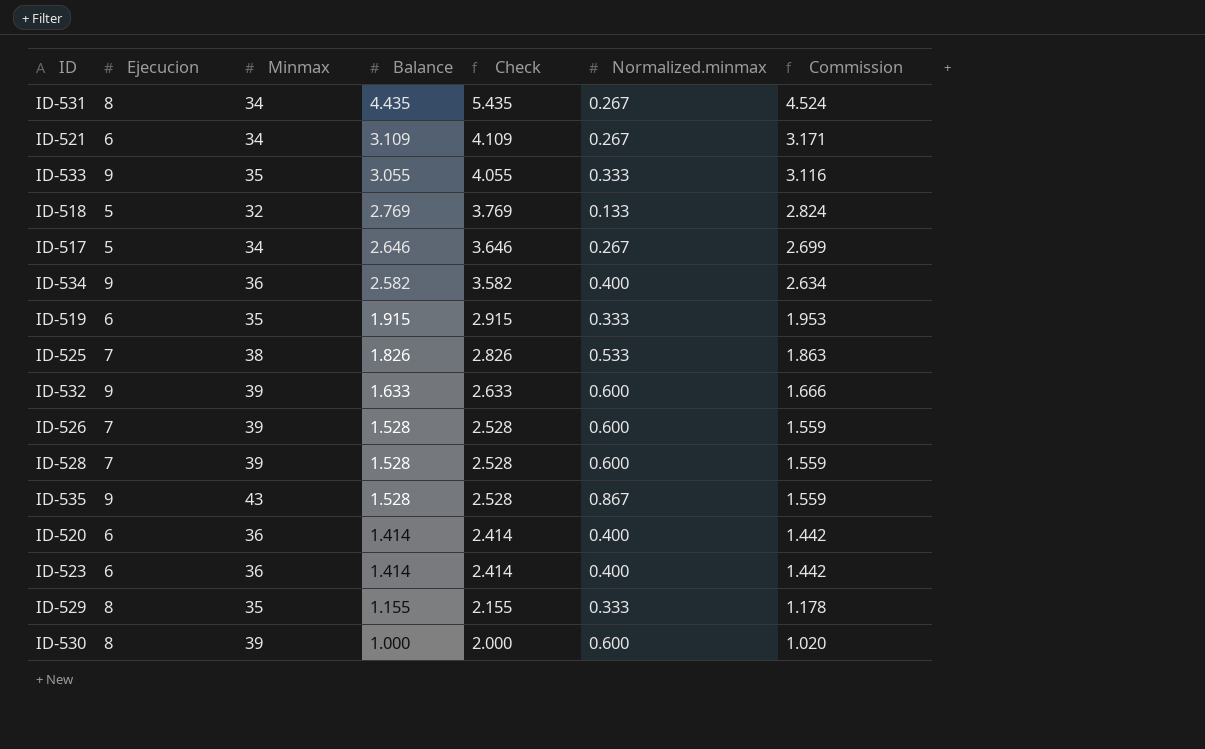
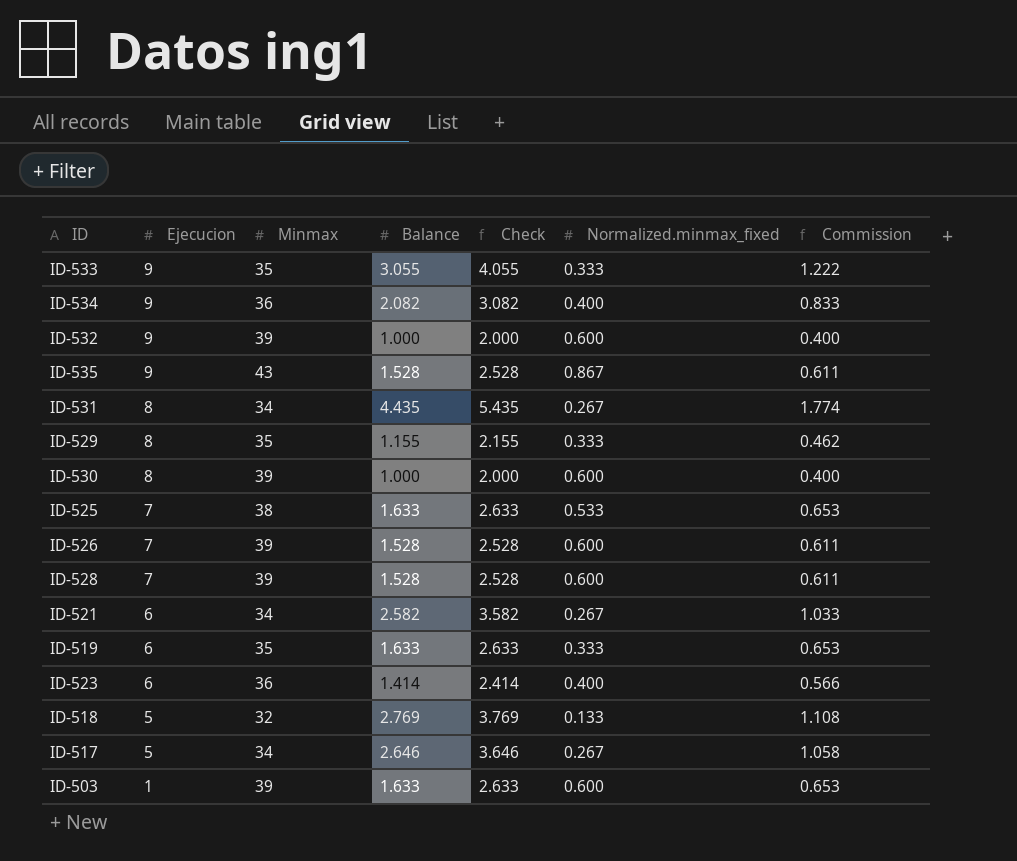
row order: Balance descending -> Ejecucion descending
column name: Normalized.minmax -> Normalized.minmax_fixed
column Commission | formula: [Balance] * 1.02 -> [Balance] * 0.4
row ID-520: 6 | 36 | 1.414 | 2.414 | 0.400 | 1.442 -> none
ID-534 | Balance: 2.582 -> 2.082
ID-534 | Check: 3.582 -> 3.082
ID-532 | Balance: 1.633 -> 1.000
ID-532 | Check: 2.633 -> 2.000
ID-525 | Balance: 1.826 -> 1.633
ID-525 | Check: 2.826 -> 2.633
ID-521 | Balance: 3.109 -> 2.582
ID-521 | Check: 4.109 -> 3.582
ID-519 | Balance: 1.915 -> 1.633
ID-519 | Check: 2.915 -> 2.633
row ID-503: none -> 1 | 39 | 1.633 | 2.633 | 0.600 | 0.653

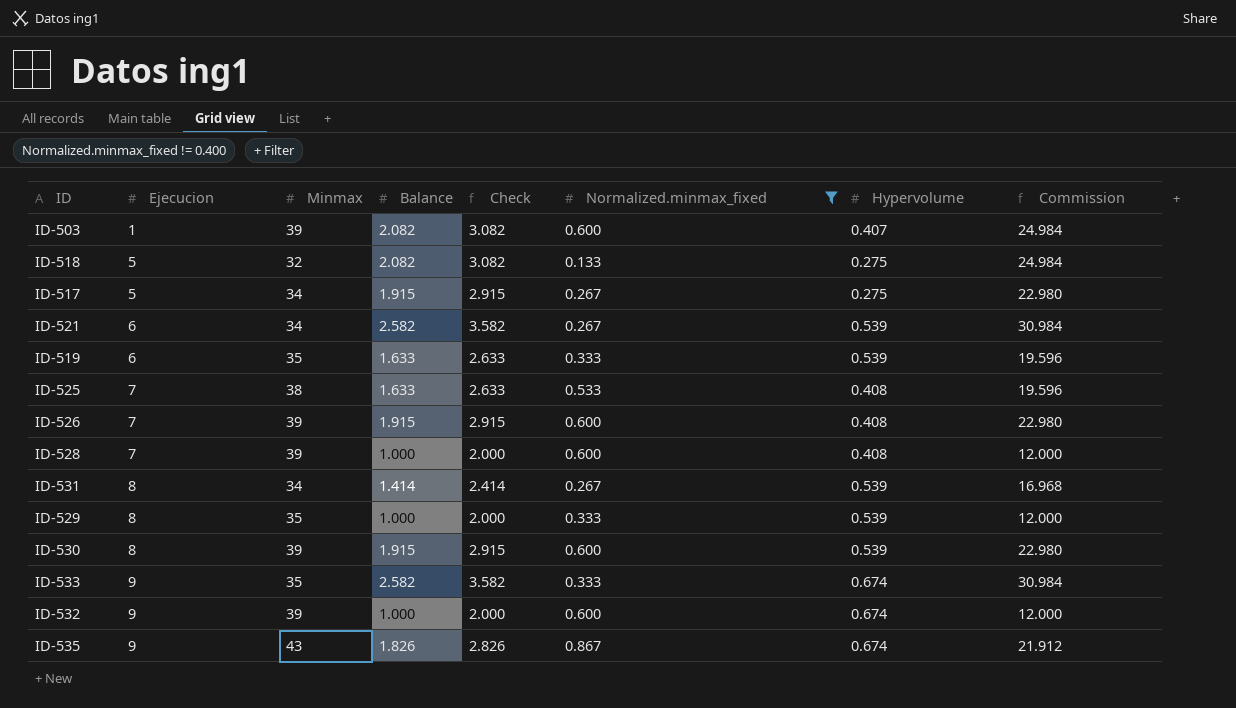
filter: none -> Normalized.minmax_fixed != 0.400
row order: Ejecucion descending -> Ejecucion ascending
column Hypervolume | position: none -> 7
column Commission | formula: [Balance] * 0.4 -> [Balance] * 12
ID-503 | Balance: 1.633 -> 2.082
ID-503 | Check: 2.633 -> 3.082
ID-518 | Balance: 2.769 -> 2.082
ID-518 | Check: 3.769 -> 3.082
ID-517 | Balance: 2.646 -> 1.915
ID-517 | Check: 3.646 -> 2.915
ID-526 | Balance: 1.528 -> 1.915
ID-526 | Check: 2.528 -> 2.915
ID-528 | Balance: 1.528 -> 1.000
ID-528 | Check: 2.528 -> 2.000
ID-531 | Balance: 4.435 -> 1.414
ID-531 | Check: 5.435 -> 2.414
ID-529 | Balance: 1.155 -> 1.000
ID-529 | Check: 2.155 -> 2.000
ID-530 | Balance: 1.000 -> 1.915
ID-530 | Check: 2.000 -> 2.915
ID-533 | Balance: 3.055 -> 2.582
ID-533 | Check: 4.055 -> 3.582
ID-535 | Balance: 1.528 -> 1.826
ID-535 | Check: 2.528 -> 2.826

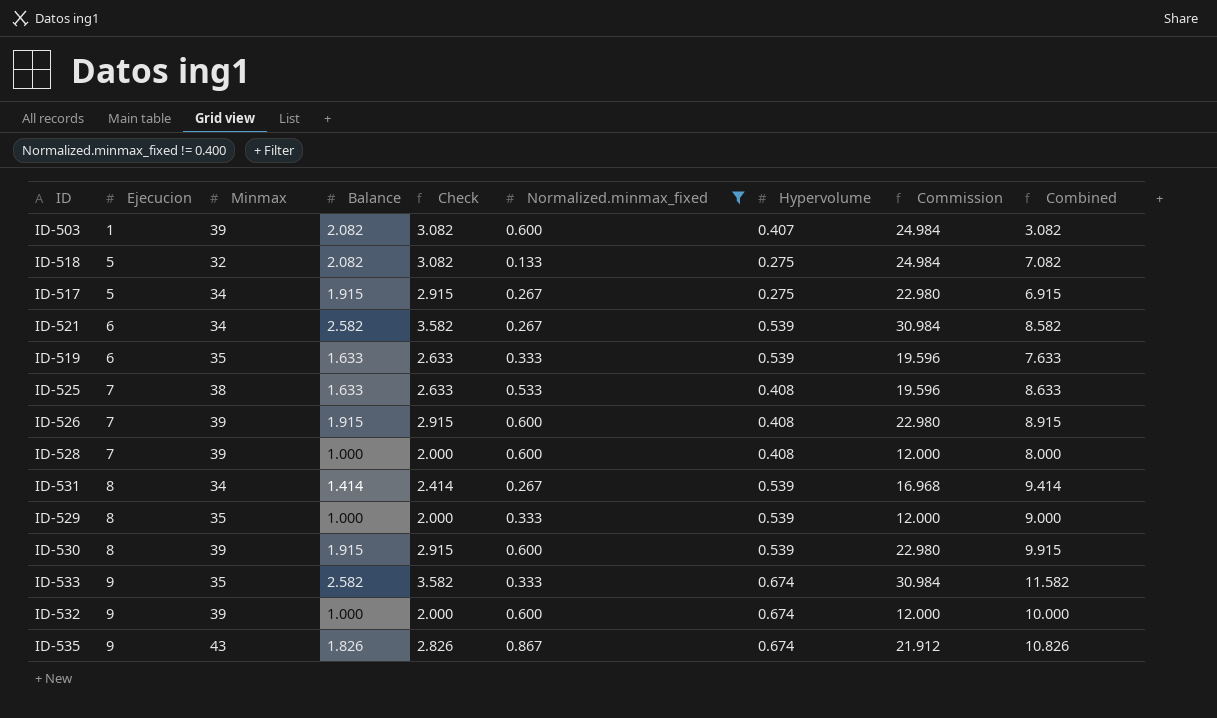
column Combined | formula: none -> [Ejecucion] + [Balance]

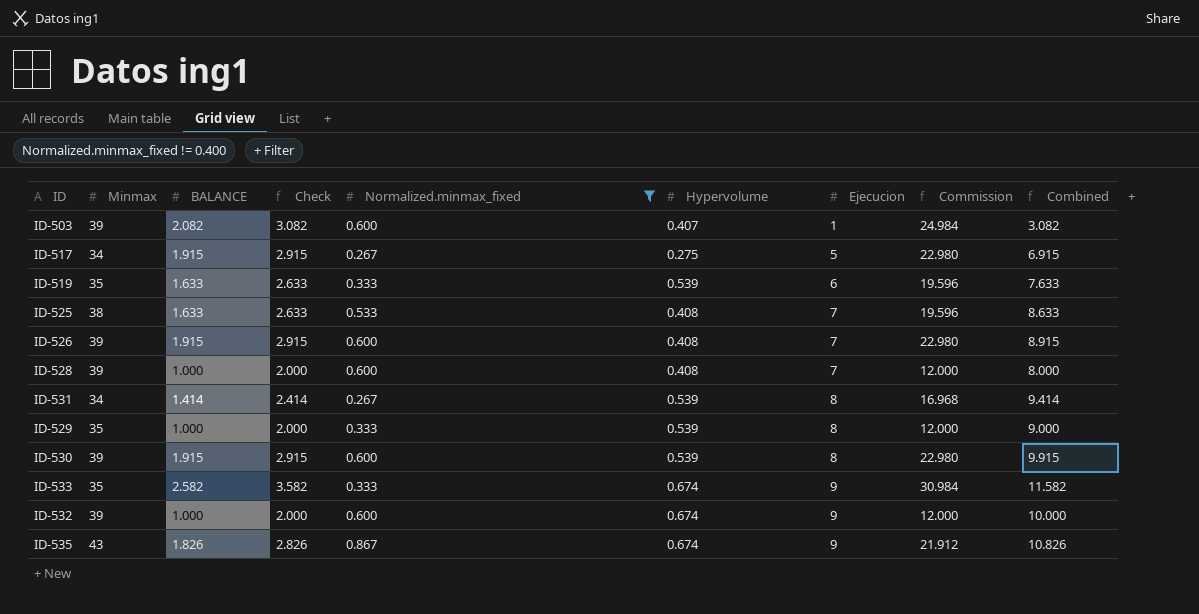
column name: Balance -> BALANCE
column Ejecucion | position: 2 -> 7
row ID-518: 5 | 32 | 2.082 | 3.082 | 0.133 | 0.275 | 24.984 | 7.082 -> none
row ID-521: 6 | 34 | 2.582 | 3.582 | 0.267 | 0.539 | 30.984 | 8.582 -> none

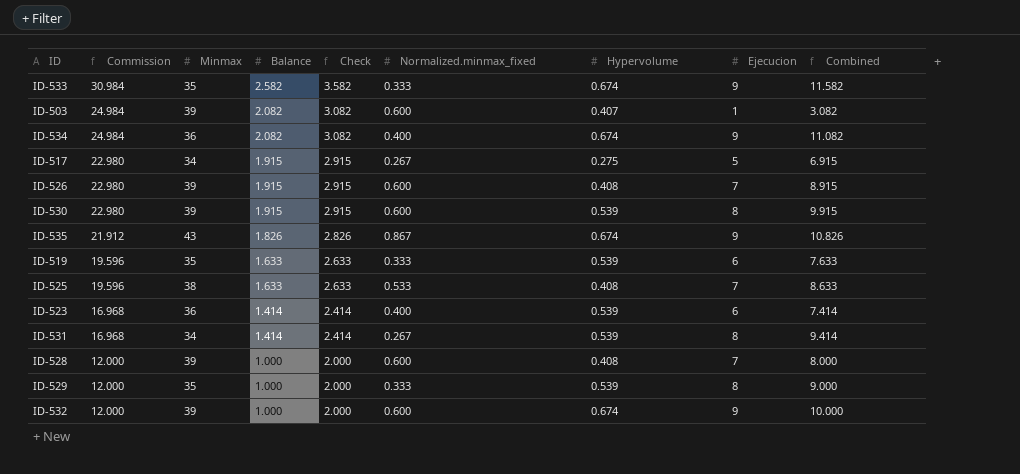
filter: Normalized.minmax_fixed != 0.400 -> none
row order: Ejecucion ascending -> Commission descending
column Commission | position: 8 -> 2
column name: BALANCE -> Balance

